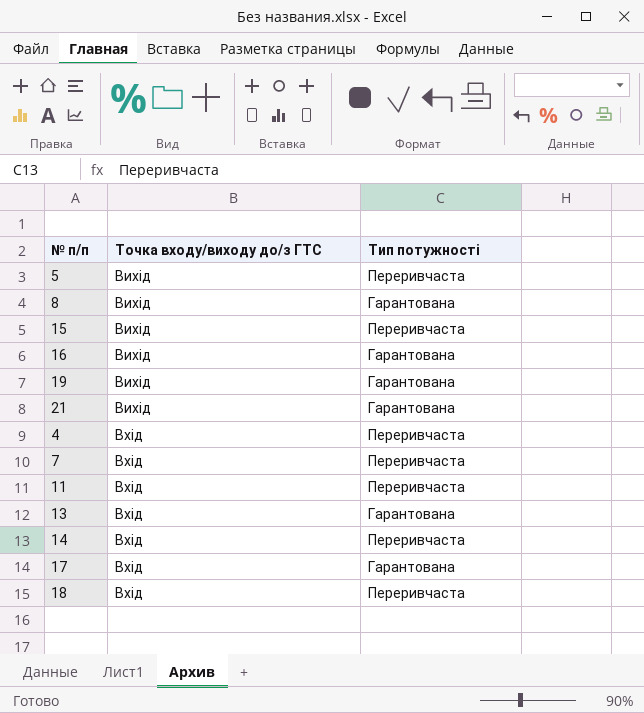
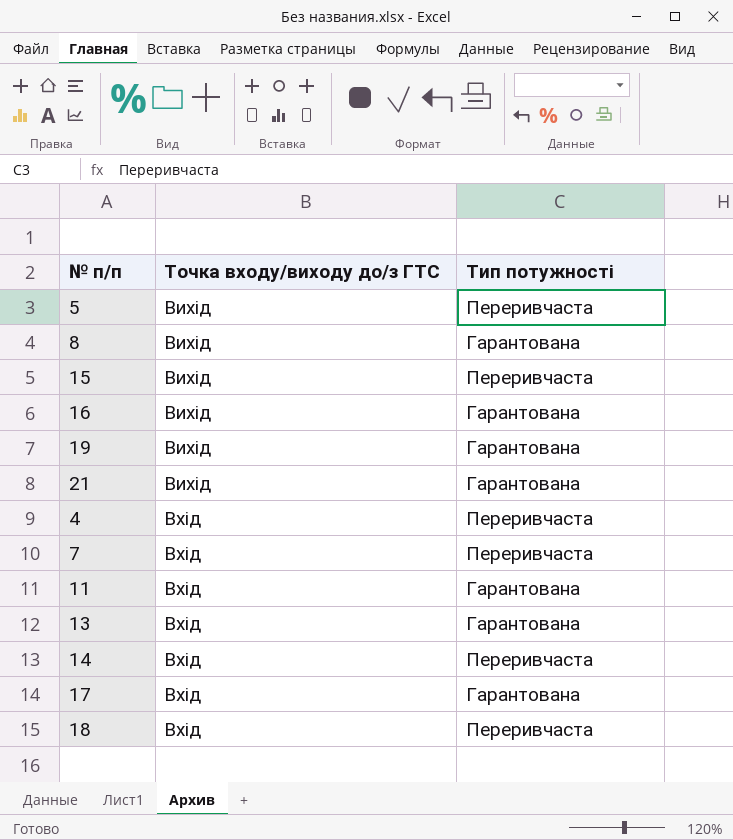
11 | Тип потужності: Переривчаста -> Гарантована

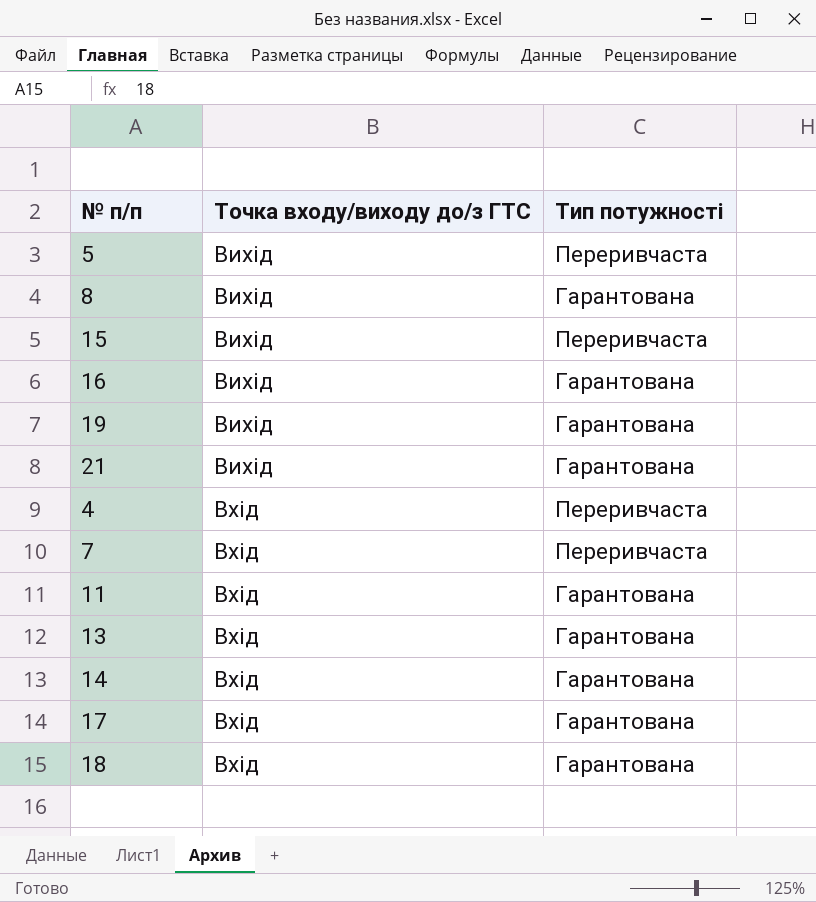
14 | Тип потужності: Переривчаста -> Гарантована
18 | Тип потужності: Переривчаста -> Гарантована

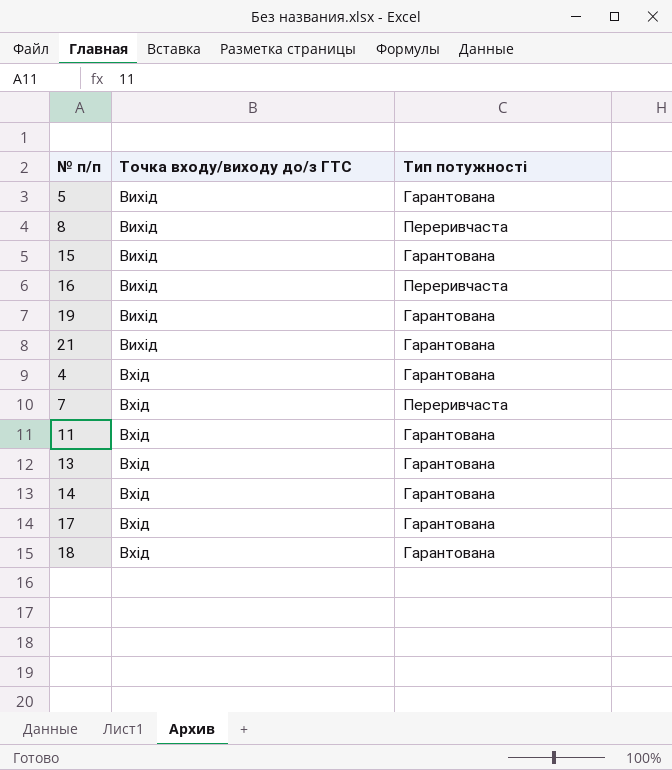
5 | Тип потужності: Переривчаста -> Гарантована
8 | Тип потужності: Гарантована -> Переривчаста
15 | Тип потужності: Переривчаста -> Гарантована
16 | Тип потужності: Гарантована -> Переривчаста
4 | Тип потужності: Переривчаста -> Гарантована

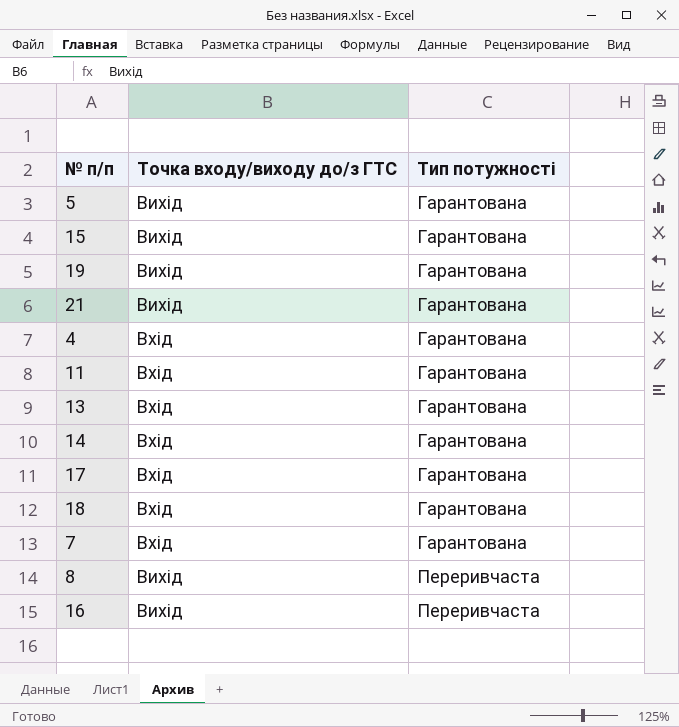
row order: Точка входу/виходу до/з ГТС ascending -> Тип потужності ascending
7 | Тип потужності: Переривчаста -> Гарантована

